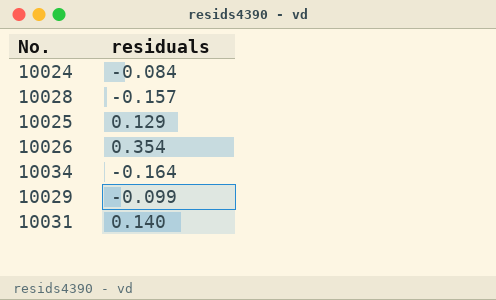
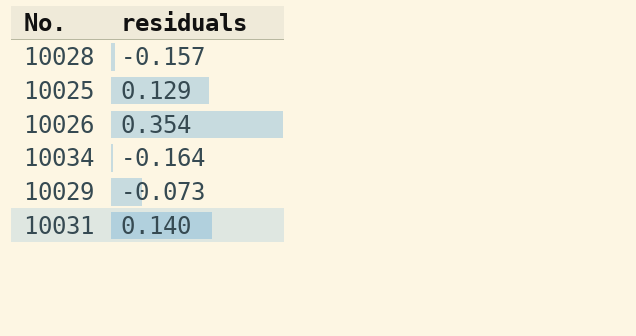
row 10024: -0.084 -> none
10029 | residuals: -0.099 -> -0.073

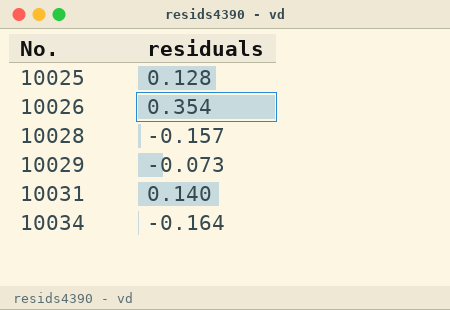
row order: none -> No. ascending
10025 | residuals: 0.129 -> 0.128

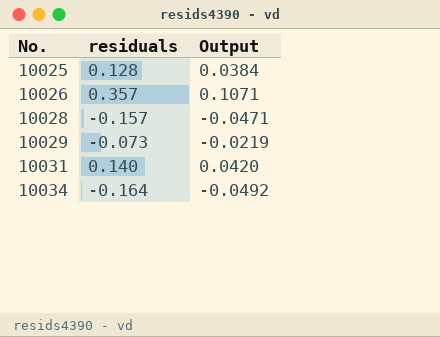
column Output | formula: none -> [residuals] * 0.3
10026 | residuals: 0.354 -> 0.357

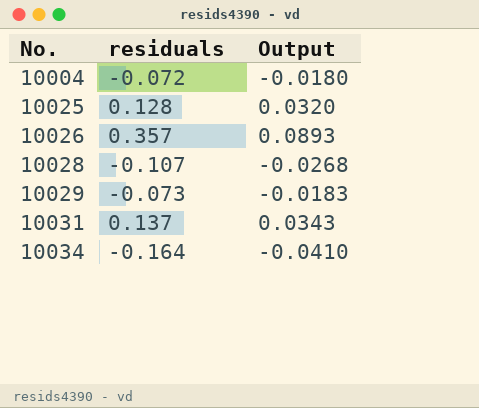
column Output | formula: [residuals] * 0.3 -> [residuals] * 0.25
row 10004: none -> -0.072 | -0.0180
10028 | residuals: -0.157 -> -0.107
10031 | residuals: 0.140 -> 0.137

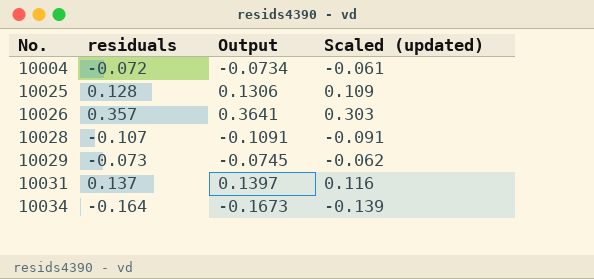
column Output | formula: [residuals] * 0.25 -> [residuals] * 1.02
column Scaled (updated) | formula: none -> [residuals] * 0.85

